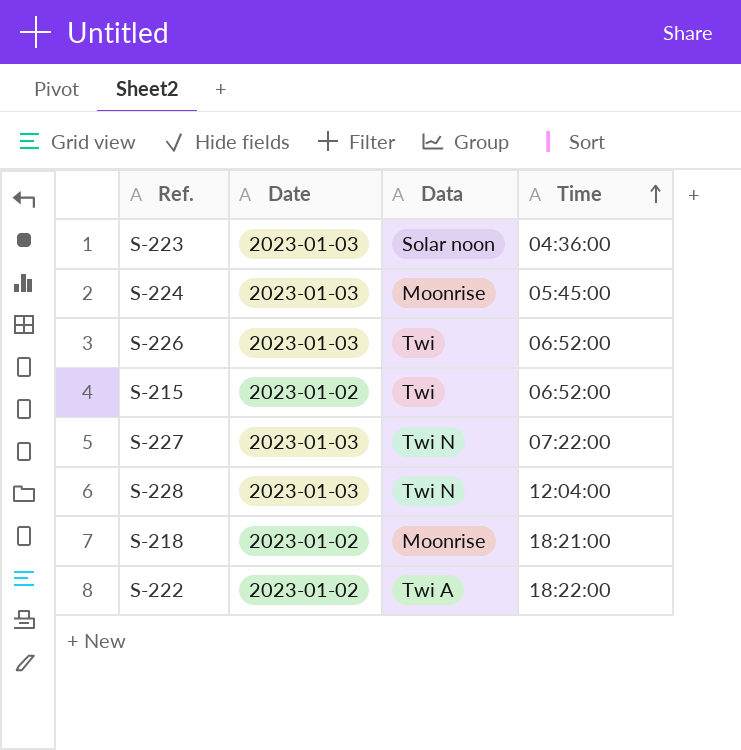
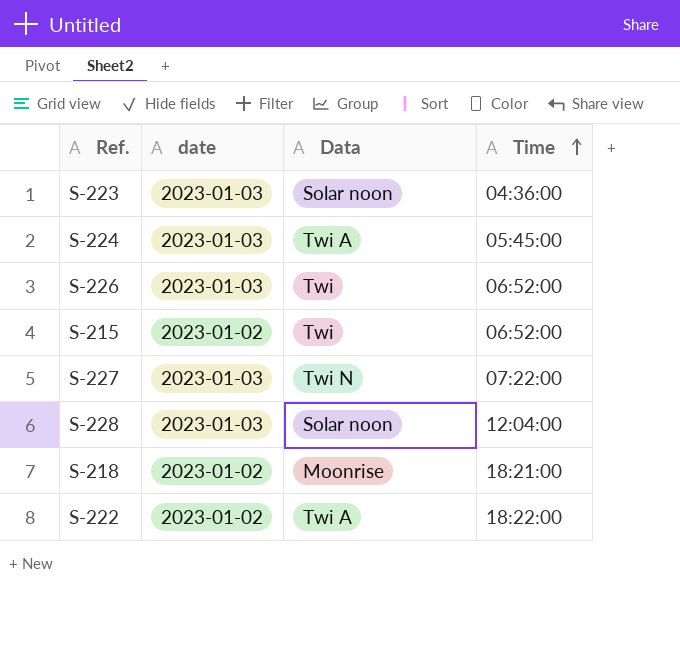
column name: Date -> date
S-224 | Data: Moonrise -> Twi A
S-228 | Data: Twi N -> Solar noon

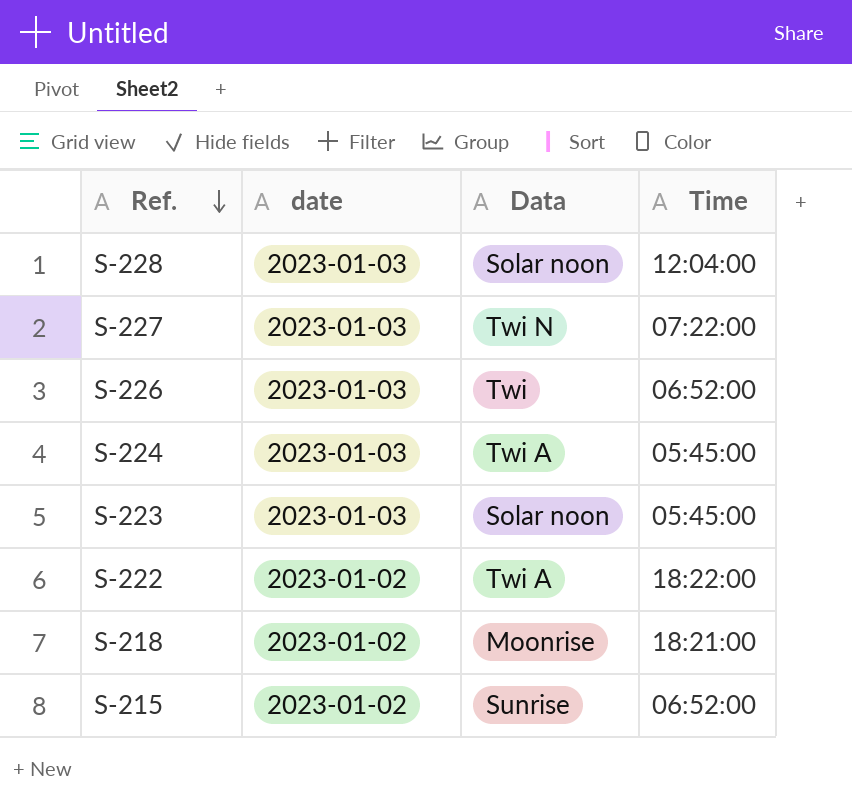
row order: Time ascending -> Ref. descending
S-223 | Time: 04:36:00 -> 05:45:00
S-215 | Data: Twi -> Sunrise

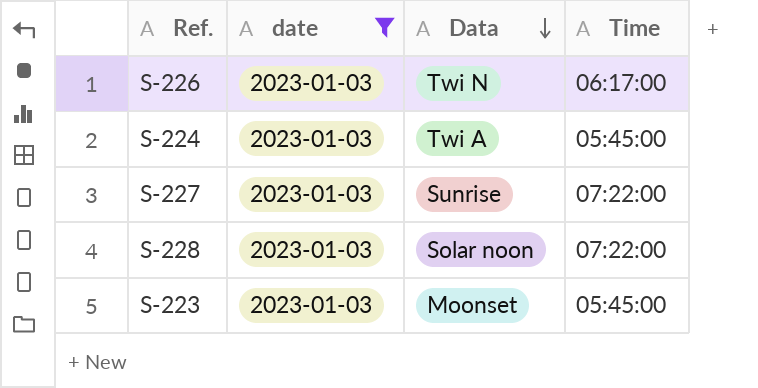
filter: none -> date = 2023-01-03
row order: Ref. descending -> Data descending
S-226 | Data: Twi -> Twi N
S-226 | Time: 06:52:00 -> 06:17:00
S-227 | Data: Twi N -> Sunrise
S-228 | Time: 12:04:00 -> 07:22:00
S-223 | Data: Solar noon -> Moonset

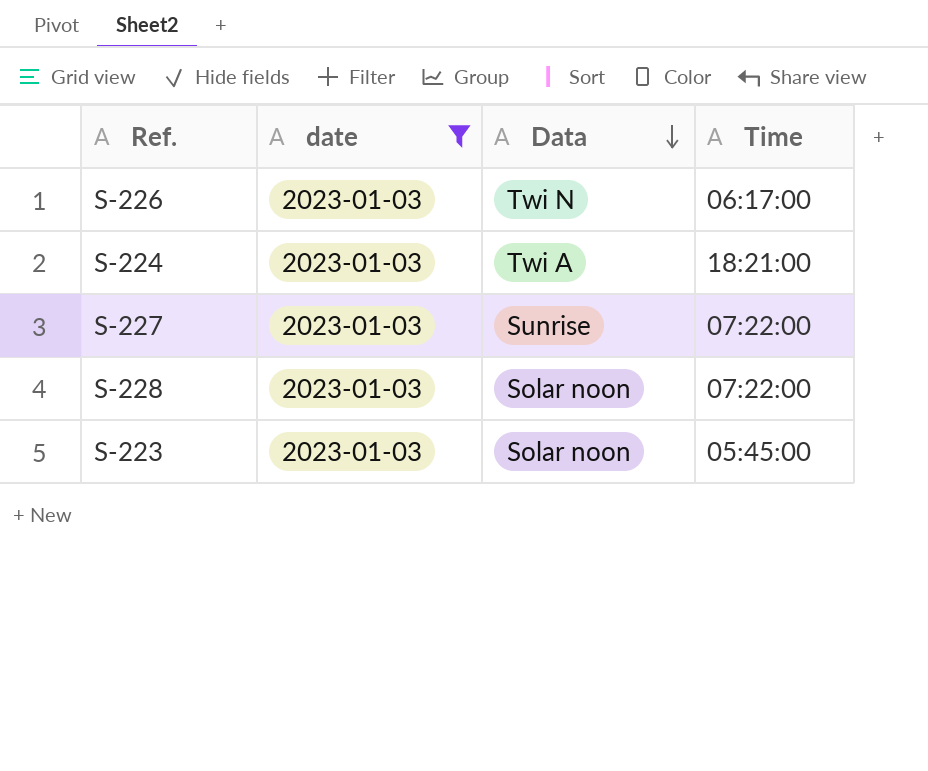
S-224 | Time: 05:45:00 -> 18:21:00
S-223 | Data: Moonset -> Solar noon

